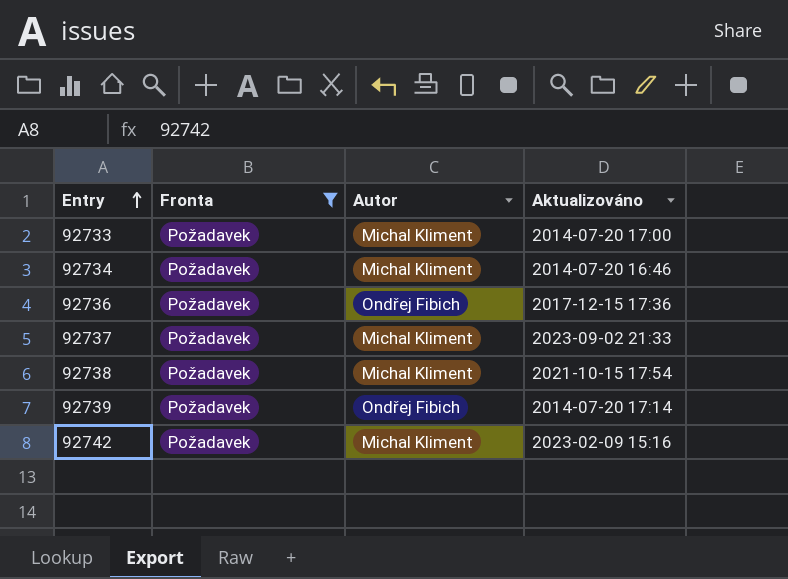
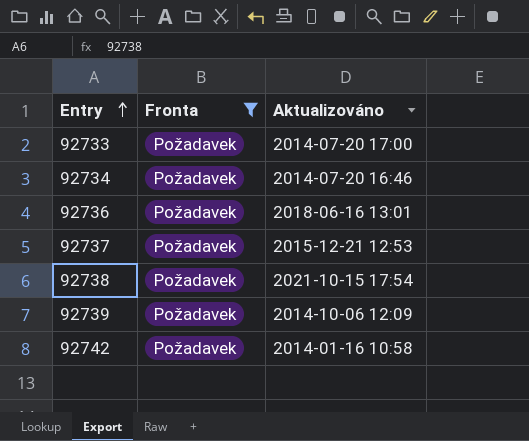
column Autor | position: 3 -> none
92736 | Aktualizováno: 2017-12-15 17:36 -> 2018-06-16 13:01
92737 | Aktualizováno: 2023-09-02 21:33 -> 2015-12-21 12:53
92739 | Aktualizováno: 2014-07-20 17:14 -> 2014-10-06 12:09
92742 | Aktualizováno: 2023-02-09 15:16 -> 2014-01-16 10:58

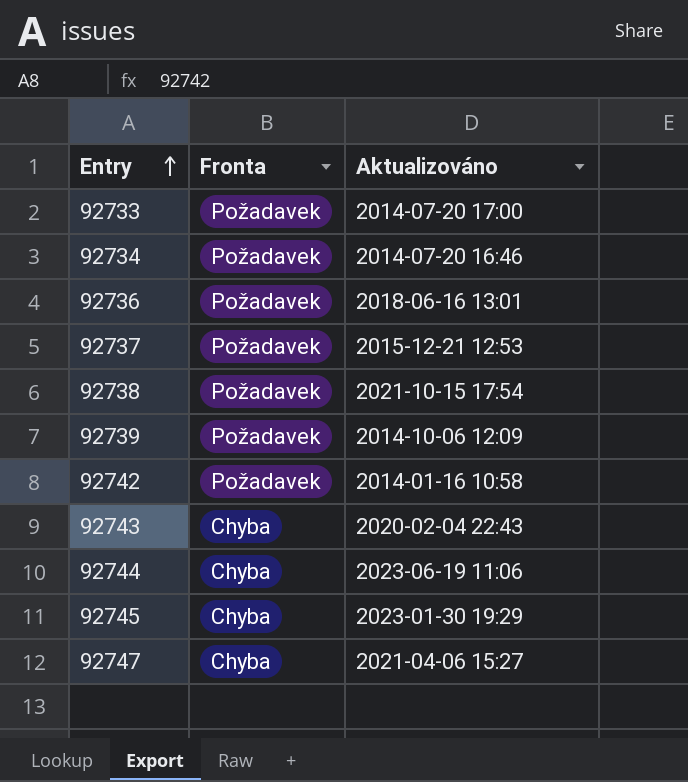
filter: Fronta = Požadavek -> none

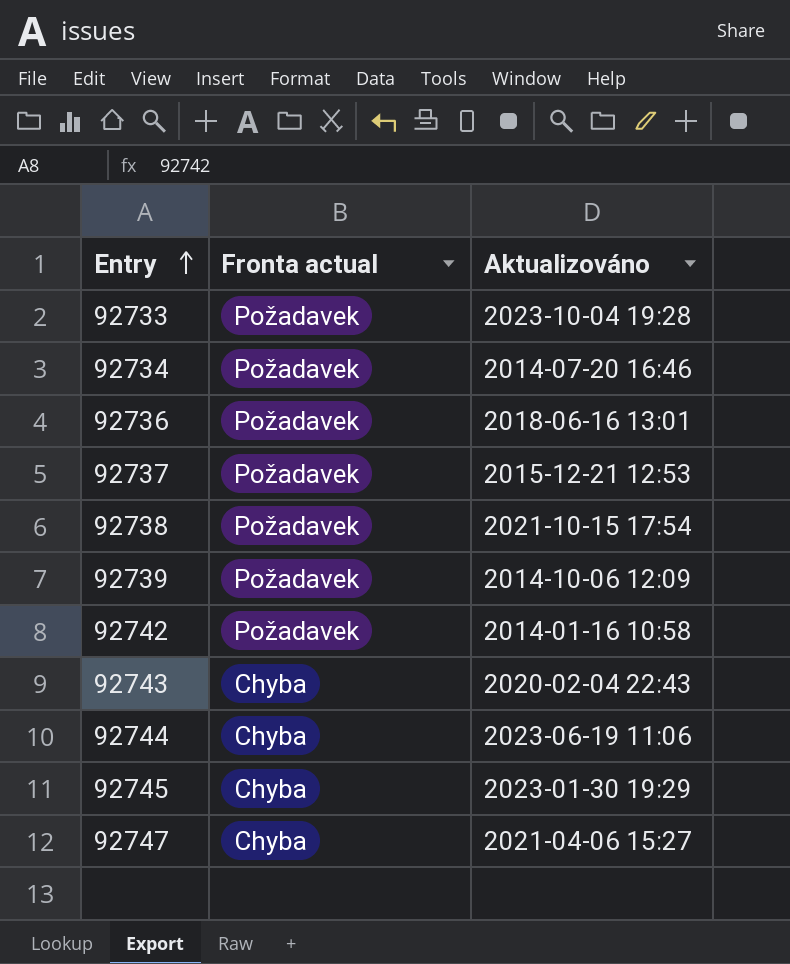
column name: Fronta -> Fronta actual
92733 | Aktualizováno: 2014-07-20 17:00 -> 2023-10-04 19:28

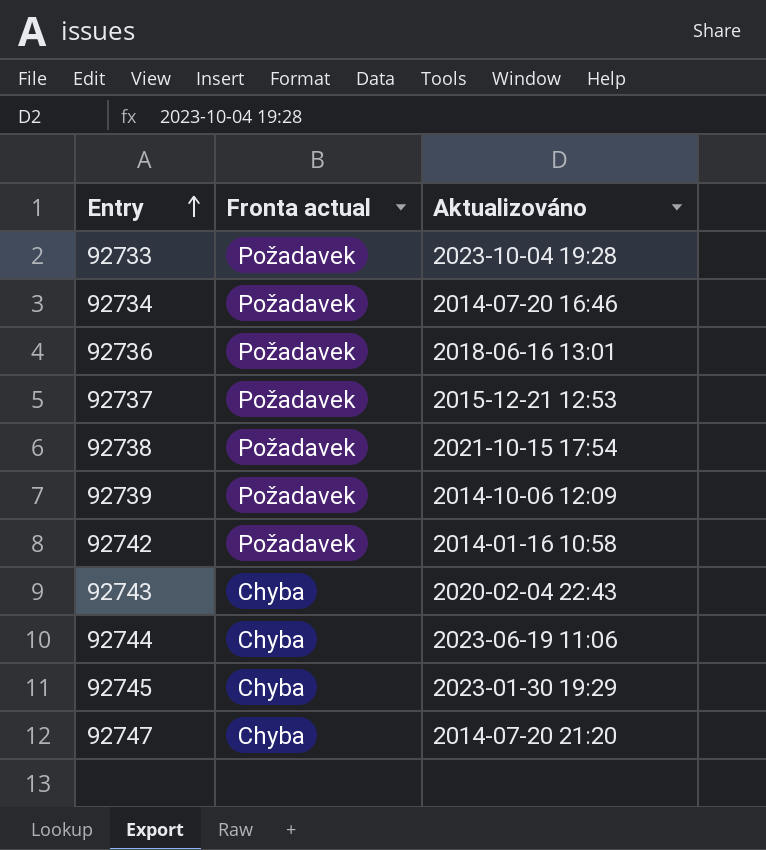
92747 | Aktualizováno: 2021-04-06 15:27 -> 2014-07-20 21:20

